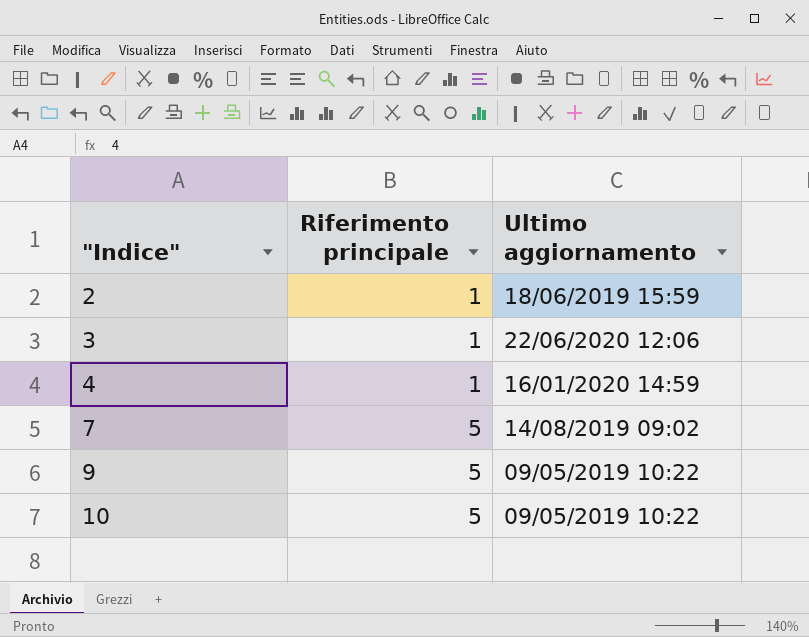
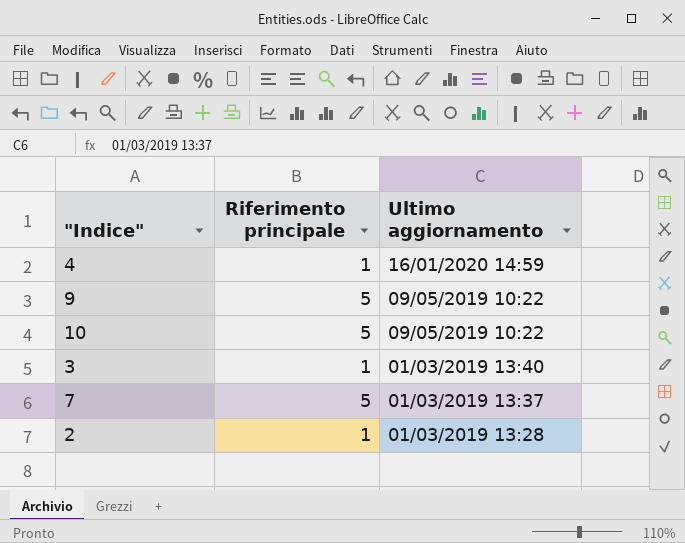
row order: "Indice" ascending -> Ultimo aggiornamento descending
3 | Ultimo aggiornamento: 22/06/2020 12:06 -> 01/03/2019 13:40
7 | Ultimo aggiornamento: 14/08/2019 09:02 -> 01/03/2019 13:37
2 | Ultimo aggiornamento: 18/06/2019 15:59 -> 01/03/2019 13:28

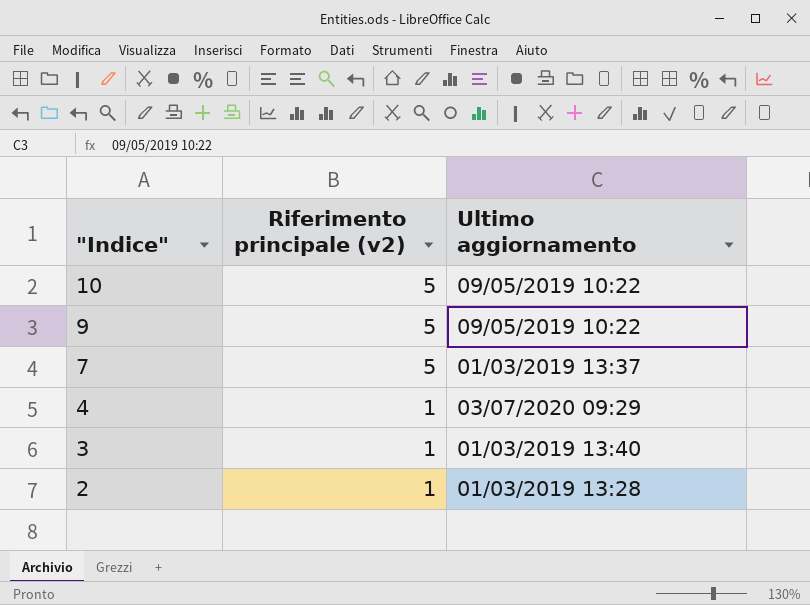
row order: Ultimo aggiornamento descending -> "Indice" descending
column name: Riferimento principale -> Riferimento principale (v2)
4 | Ultimo aggiornamento: 16/01/2020 14:59 -> 03/07/2020 09:29

